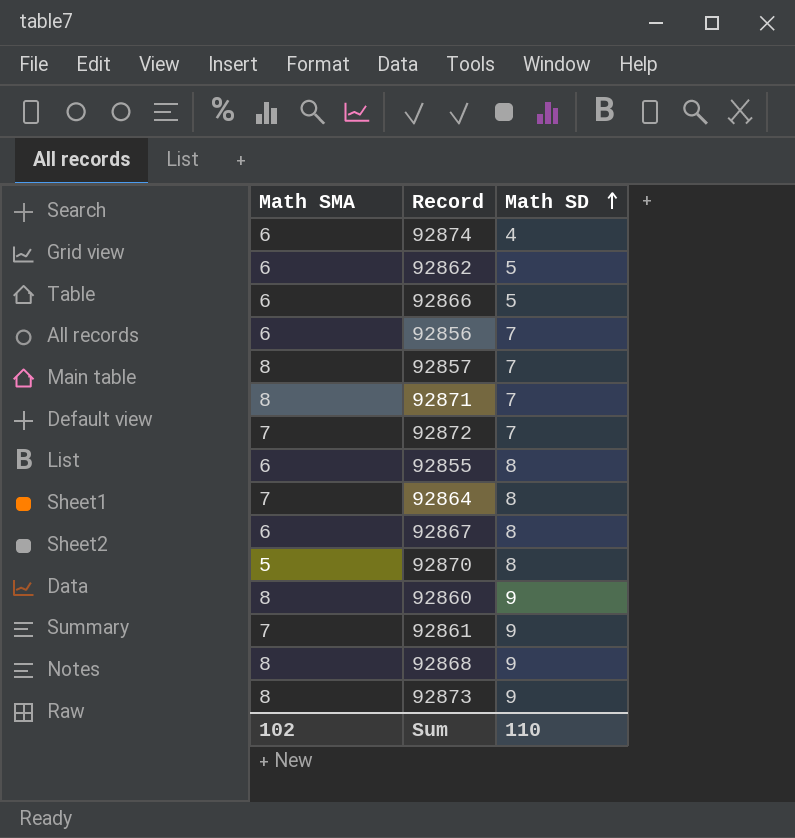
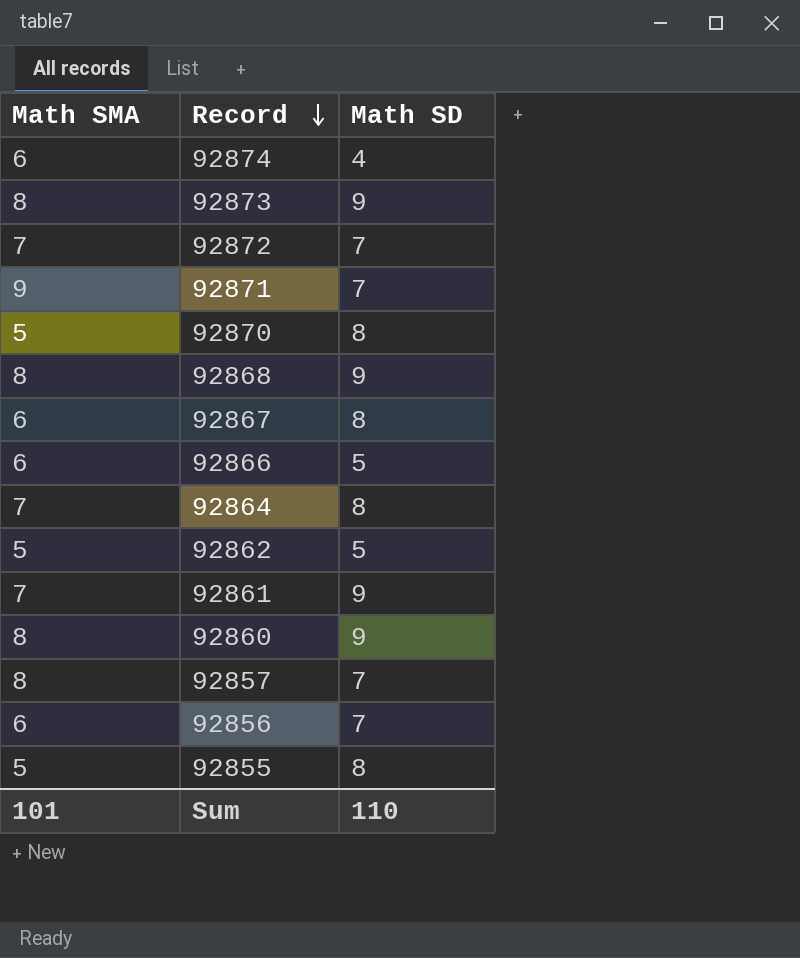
row order: Math SD ascending -> Record descending
92871 | Math SMA: 8 -> 9
92862 | Math SMA: 6 -> 5
92855 | Math SMA: 6 -> 5
Sum | Math SMA: 102 -> 101

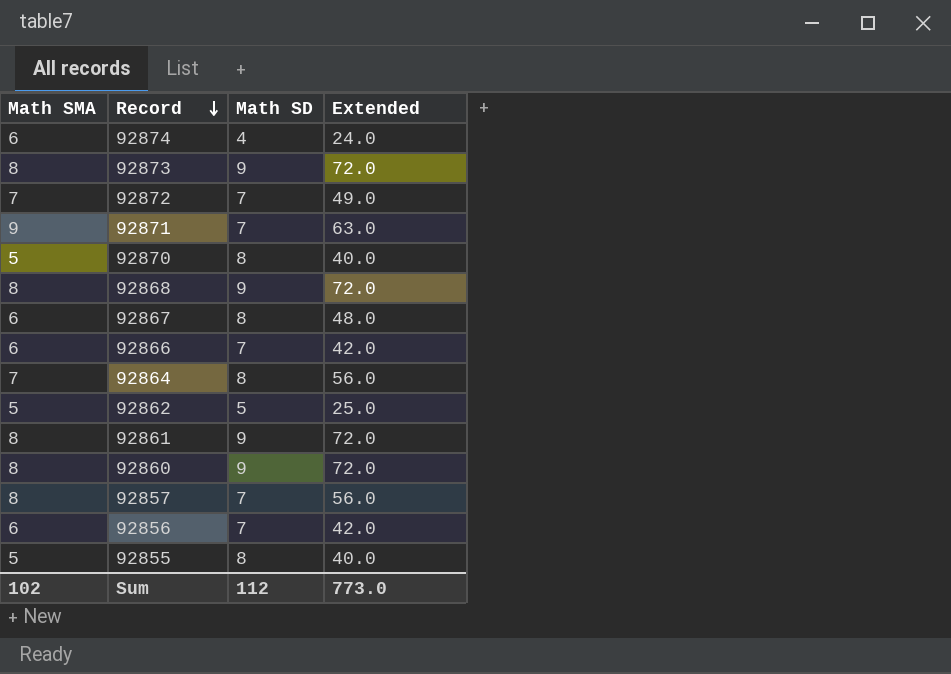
column Extended | formula: none -> [Math SMA] * [Math SD]
92866 | Math SD: 5 -> 7
92861 | Math SMA: 7 -> 8
Sum | Math SMA: 101 -> 102
Sum | Math SD: 110 -> 112

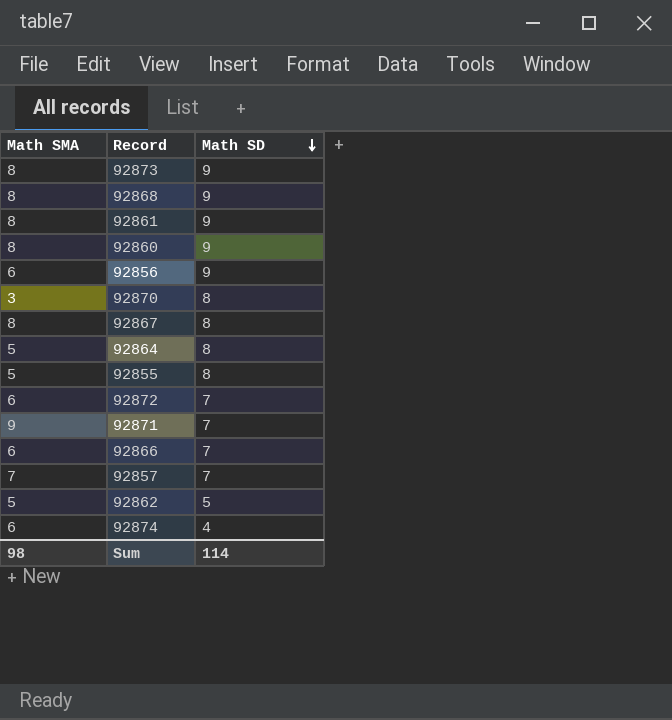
row order: Record descending -> Math SD descending
column Extended | formula: [Math SMA] * [Math SD] -> none
92856 | Math SD: 7 -> 9
92870 | Math SMA: 5 -> 3
92867 | Math SMA: 6 -> 8
92864 | Math SMA: 7 -> 5
92872 | Math SMA: 7 -> 6
92857 | Math SMA: 8 -> 7
Sum | Math SMA: 102 -> 98
Sum | Math SD: 112 -> 114

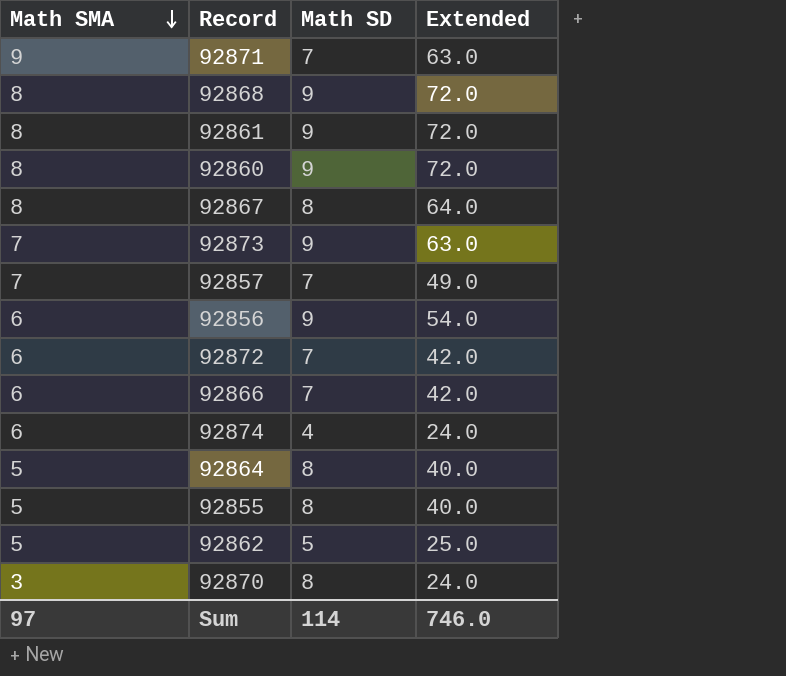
row order: Math SD descending -> Math SMA descending
column Extended | formula: none -> [Math SMA] * [Math SD]
92873 | Math SMA: 8 -> 7
Sum | Math SMA: 98 -> 97

